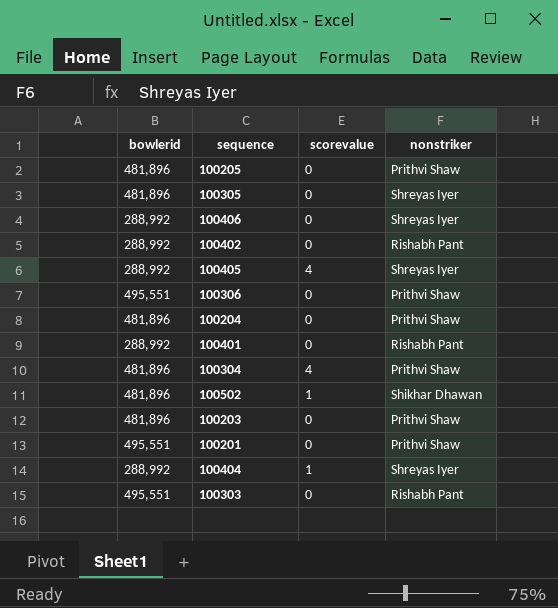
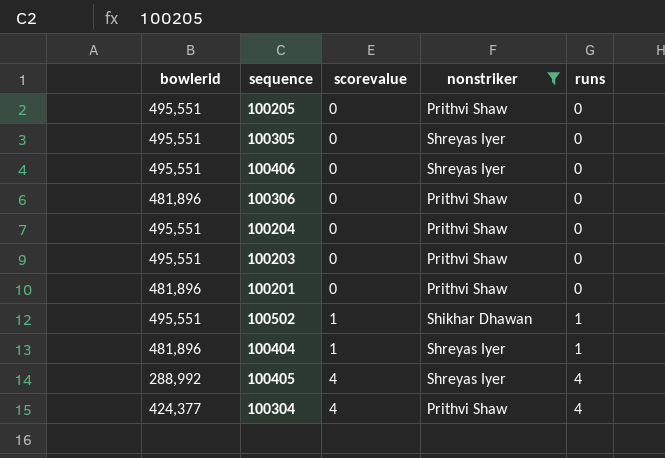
filter: none -> nonstriker != Rishabh Pant
row order: none -> scorevalue ascending
column runs | position: none -> 5
100205 | bowlerid: 481,896 -> 495,551
100305 | bowlerid: 481,896 -> 495,551
100406 | bowlerid: 288,992 -> 495,551
100306 | bowlerid: 495,551 -> 481,896
100204 | bowlerid: 481,896 -> 495,551
100203 | bowlerid: 481,896 -> 495,551
100201 | bowlerid: 495,551 -> 481,896
100502 | bowlerid: 481,896 -> 495,551
100404 | bowlerid: 288,992 -> 481,896
100304 | bowlerid: 481,896 -> 424,377

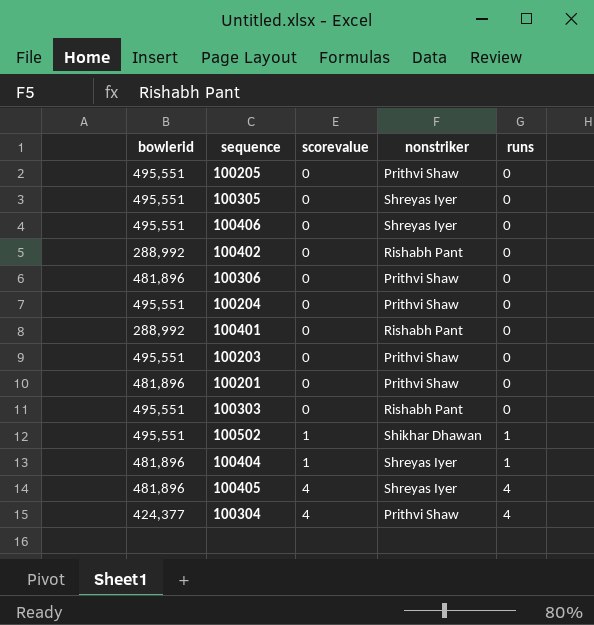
filter: nonstriker != Rishabh Pant -> none
100405 | bowlerid: 288,992 -> 481,896

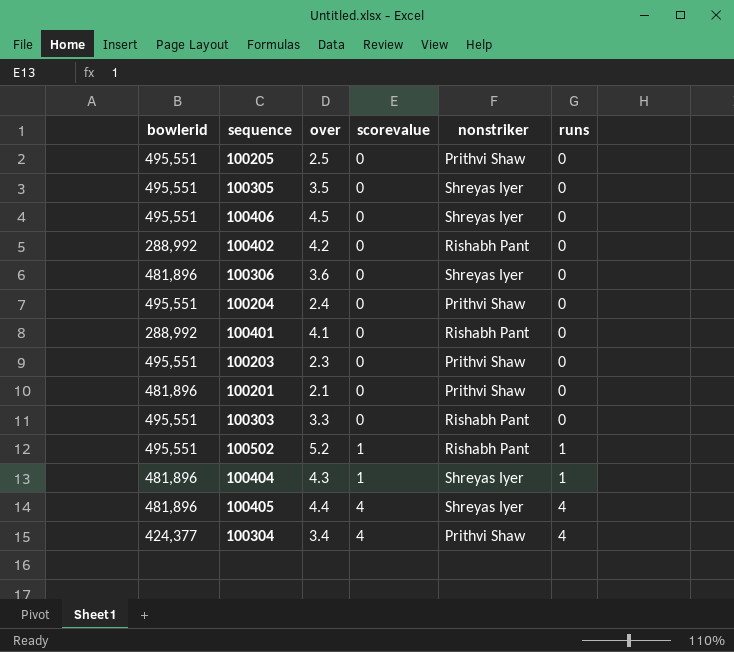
column over | position: none -> 3
100306 | nonstriker: Prithvi Shaw -> Shreyas Iyer
100502 | nonstriker: Shikhar Dhawan -> Rishabh Pant

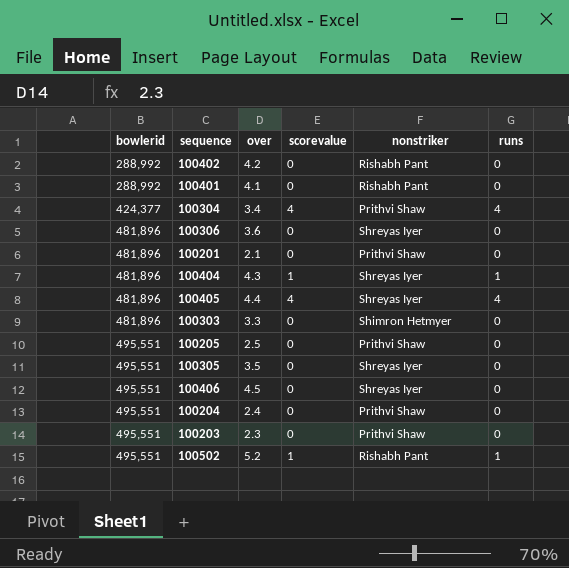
row order: scorevalue ascending -> bowlerid ascending
100303 | bowlerid: 495,551 -> 481,896
100303 | nonstriker: Rishabh Pant -> Shimron Hetmyer

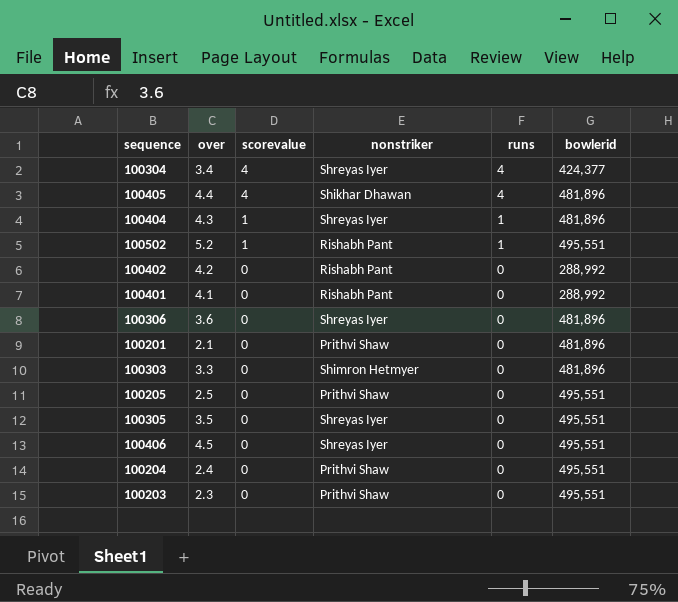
row order: bowlerid ascending -> scorevalue descending
column bowlerid | position: 1 -> 6
100304 | nonstriker: Prithvi Shaw -> Shreyas Iyer
100405 | nonstriker: Shreyas Iyer -> Shikhar Dhawan

